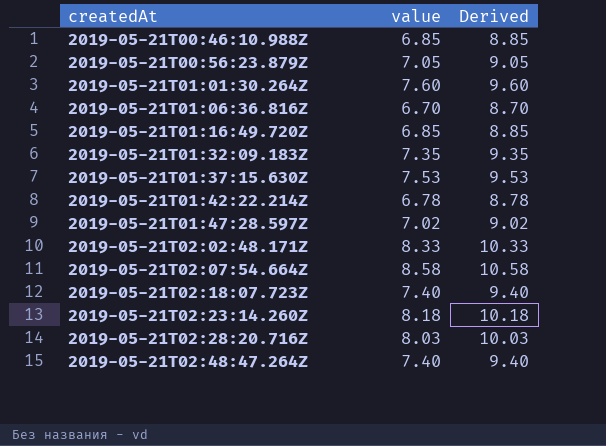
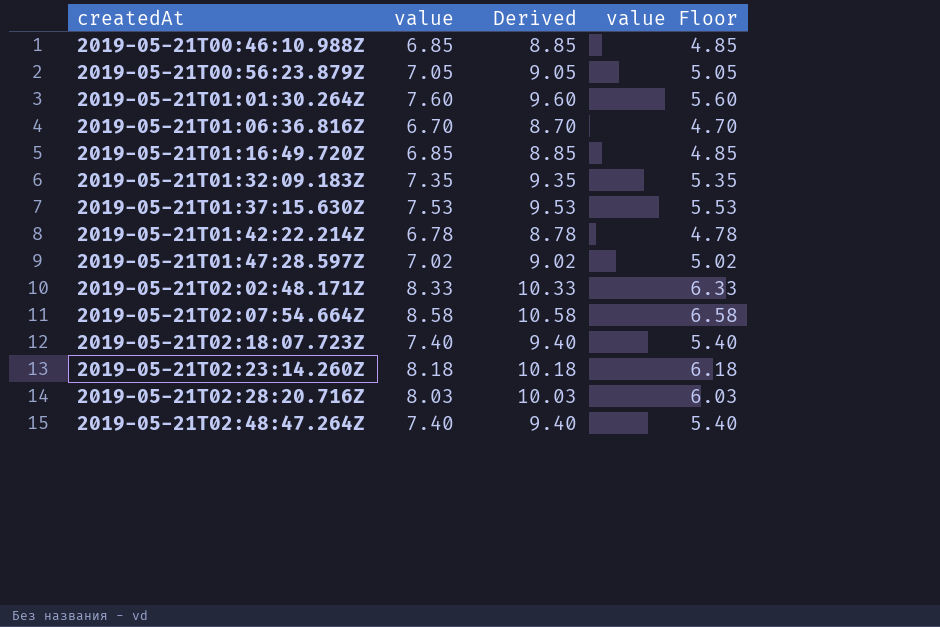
column value Floor | formula: none -> [value] - 2

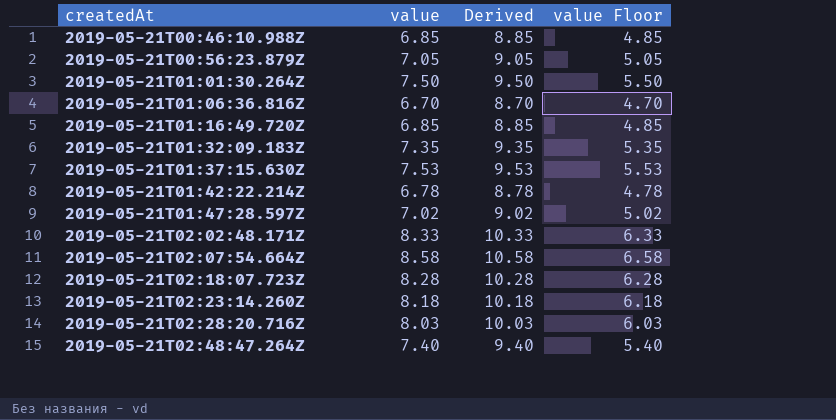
2019-05-21T01:01:30.264Z | value: 7.60 -> 7.50
2019-05-21T01:01:30.264Z | Derived: 9.60 -> 9.50
2019-05-21T01:01:30.264Z | value Floor: 5.60 -> 5.50
2019-05-21T02:18:07.723Z | value: 7.40 -> 8.28
2019-05-21T02:18:07.723Z | Derived: 9.40 -> 10.28
2019-05-21T02:18:07.723Z | value Floor: 5.40 -> 6.28

